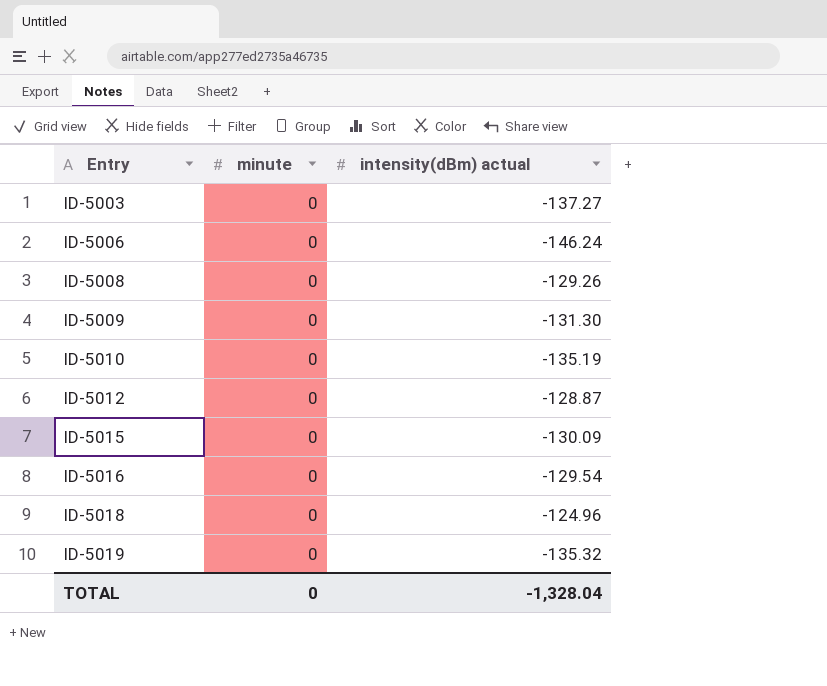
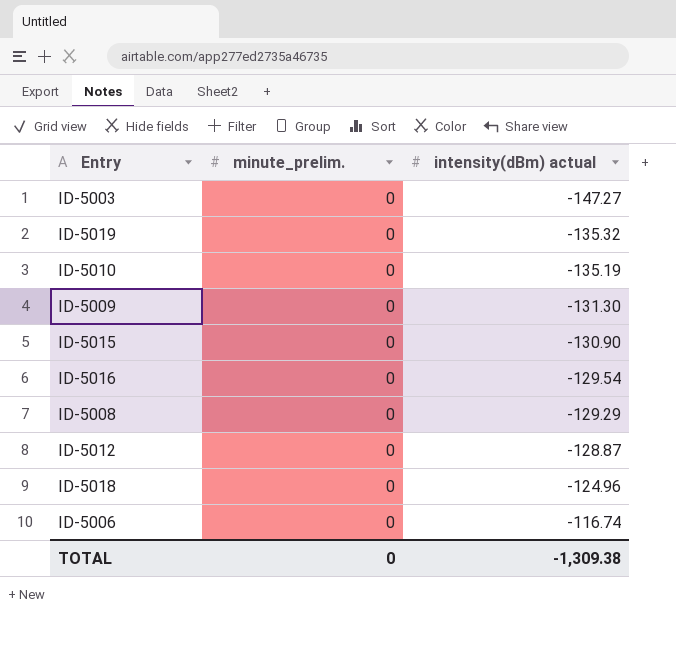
row order: Entry ascending -> intensity(dBm) actual ascending
column name: minute -> minute_prelim.
ID-5003 | intensity(dBm) actual: -137.27 -> -147.27
ID-5015 | intensity(dBm) actual: -130.09 -> -130.90
ID-5008 | intensity(dBm) actual: -129.26 -> -129.29
ID-5006 | intensity(dBm) actual: -146.24 -> -116.74
TOTAL | intensity(dBm) actual: -1,328.04 -> -1,309.38

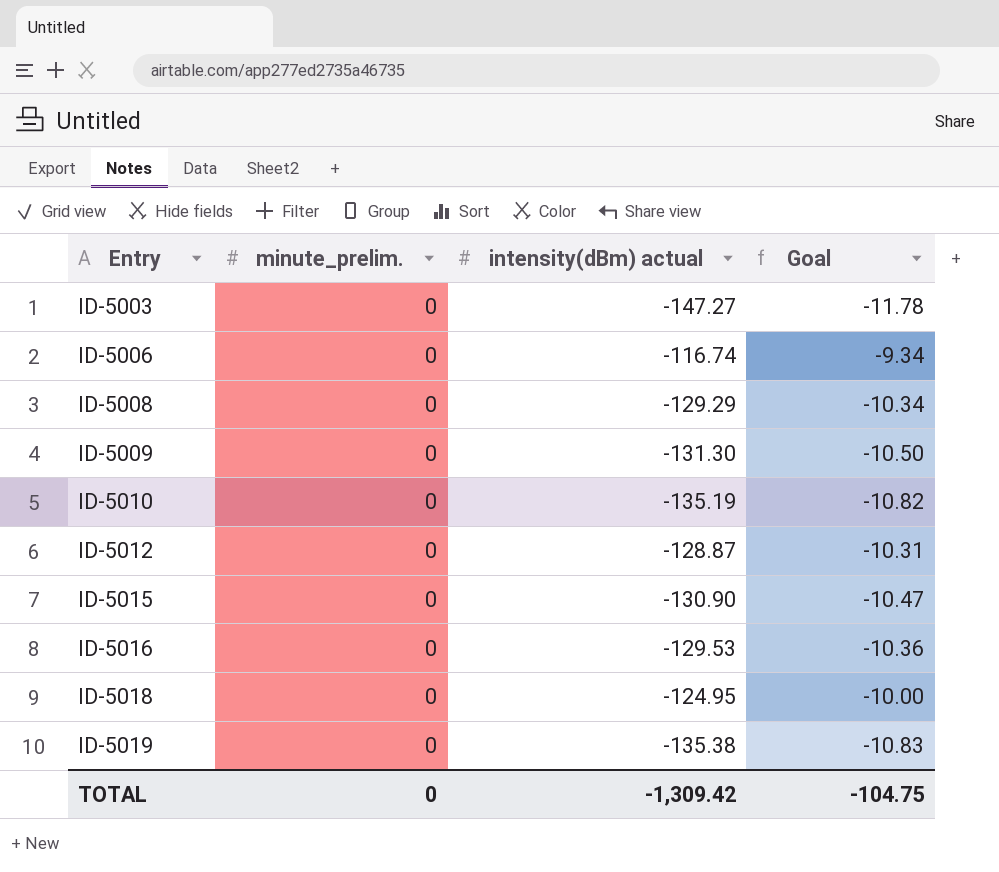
row order: intensity(dBm) actual ascending -> Entry ascending
column Goal | formula: none -> [intensity(dBm) actual] * 0.08
ID-5016 | intensity(dBm) actual: -129.54 -> -129.53
ID-5018 | intensity(dBm) actual: -124.96 -> -124.95
ID-5019 | intensity(dBm) actual: -135.32 -> -135.38
TOTAL | intensity(dBm) actual: -1,309.38 -> -1,309.42

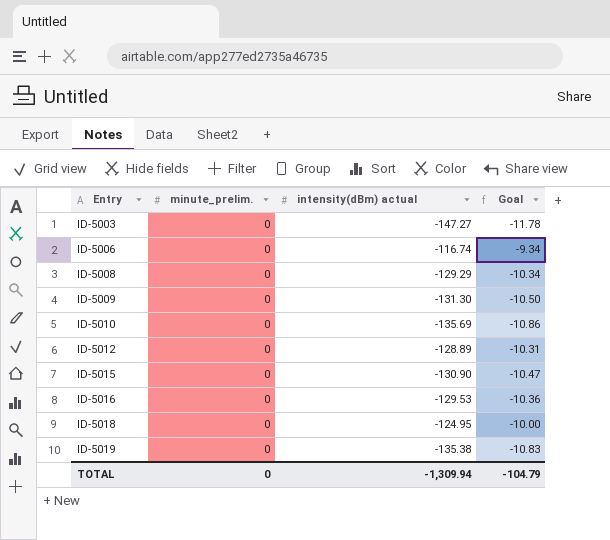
ID-5010 | intensity(dBm) actual: -135.19 -> -135.69
ID-5010 | Goal: -10.82 -> -10.86
ID-5012 | intensity(dBm) actual: -128.87 -> -128.89
TOTAL | intensity(dBm) actual: -1,309.42 -> -1,309.94
TOTAL | Goal: -104.75 -> -104.79

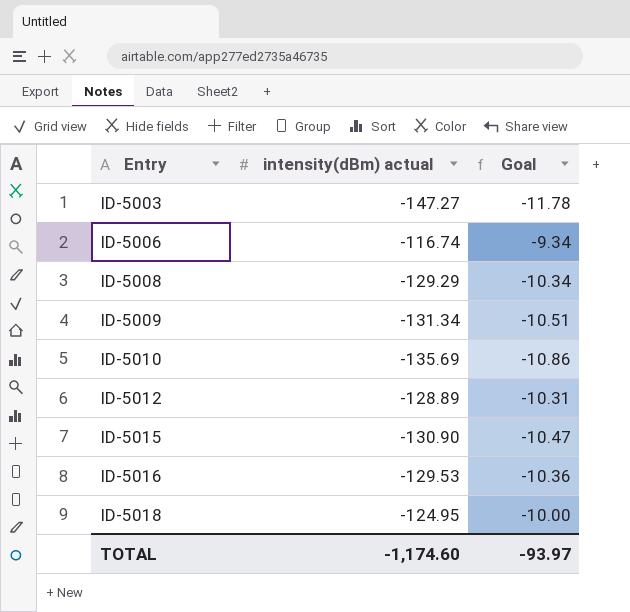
column minute_prelim. | position: 2 -> none
row ID-5019: 0 | -135.38 | -10.83 -> none
ID-5009 | intensity(dBm) actual: -131.30 -> -131.34
ID-5009 | Goal: -10.50 -> -10.51
TOTAL | intensity(dBm) actual: -1,309.94 -> -1,174.60
TOTAL | Goal: -104.79 -> -93.97

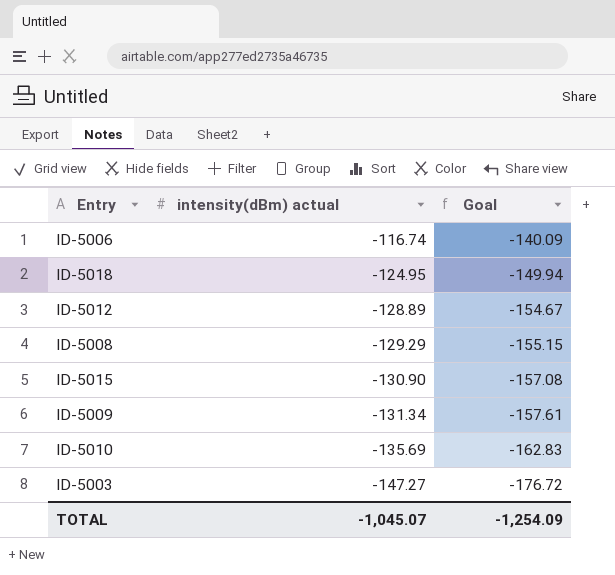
row order: Entry ascending -> intensity(dBm) actual descending
column Goal | formula: [intensity(dBm) actual] * 0.08 -> [intensity(dBm) actual] * 1.2
row ID-5016: -129.53 | -10.36 -> none
TOTAL | intensity(dBm) actual: -1,174.60 -> -1,045.07
TOTAL | Goal: -93.97 -> -1,254.09

